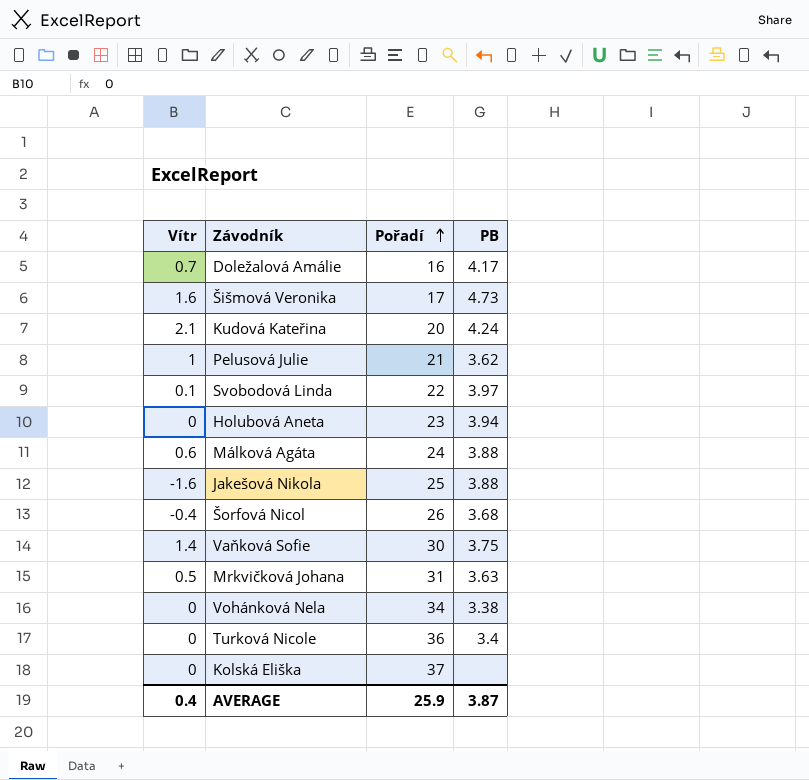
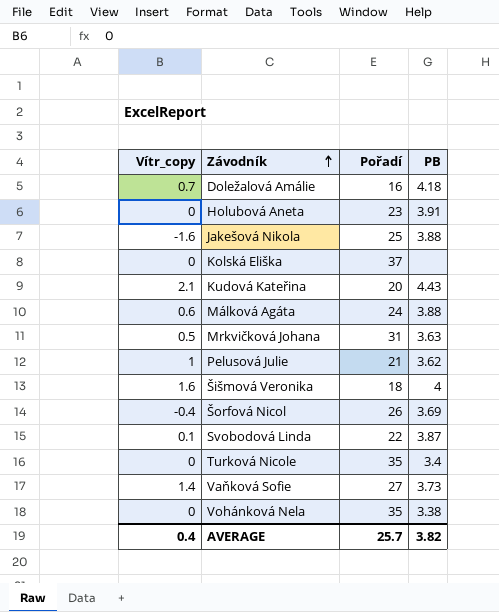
row order: Pořadí ascending -> Závodník ascending
column name: Vítr -> Vítr_copy
Doležalová Amálie | PB: 4.17 -> 4.18
Holubová Aneta | PB: 3.94 -> 3.91
Kudová Kateřina | PB: 4.24 -> 4.43
Šišmová Veronika | Pořadí: 17 -> 18
Šišmová Veronika | PB: 4.73 -> 4
Šorfová Nicol | PB: 3.68 -> 3.69
Svobodová Linda | PB: 3.97 -> 3.87
Turková Nicole | Pořadí: 36 -> 35
Vaňková Sofie | Pořadí: 30 -> 27
Vaňková Sofie | PB: 3.75 -> 3.73
Vohánková Nela | Pořadí: 34 -> 35
AVERAGE | Pořadí: 25.9 -> 25.7
AVERAGE | PB: 3.87 -> 3.82

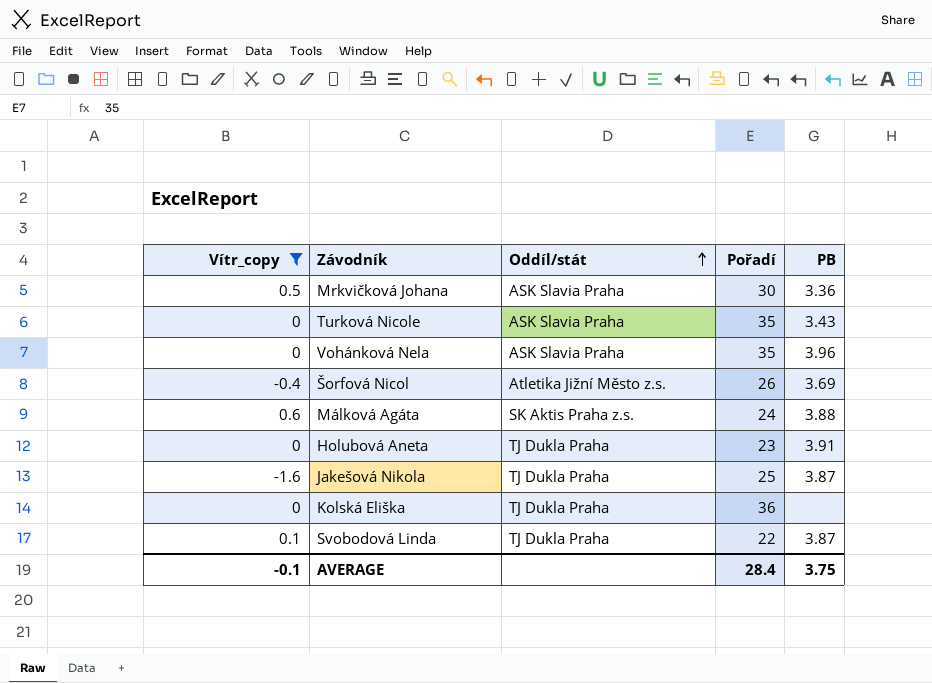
filter: none -> Vítr_copy <= 0.6
row order: Závodník ascending -> Oddíl/stát ascending
column Oddíl/stát | position: none -> 3
Mrkvičková Johana | Pořadí: 31 -> 30
Mrkvičková Johana | PB: 3.63 -> 3.36
Turková Nicole | PB: 3.4 -> 3.43
Vohánková Nela | PB: 3.38 -> 3.96
Jakešová Nikola | PB: 3.88 -> 3.87
Kolská Eliška | Pořadí: 37 -> 36
AVERAGE | Vítr_copy: 0.4 -> -0.1
AVERAGE | Pořadí: 25.7 -> 28.4
AVERAGE | PB: 3.82 -> 3.75

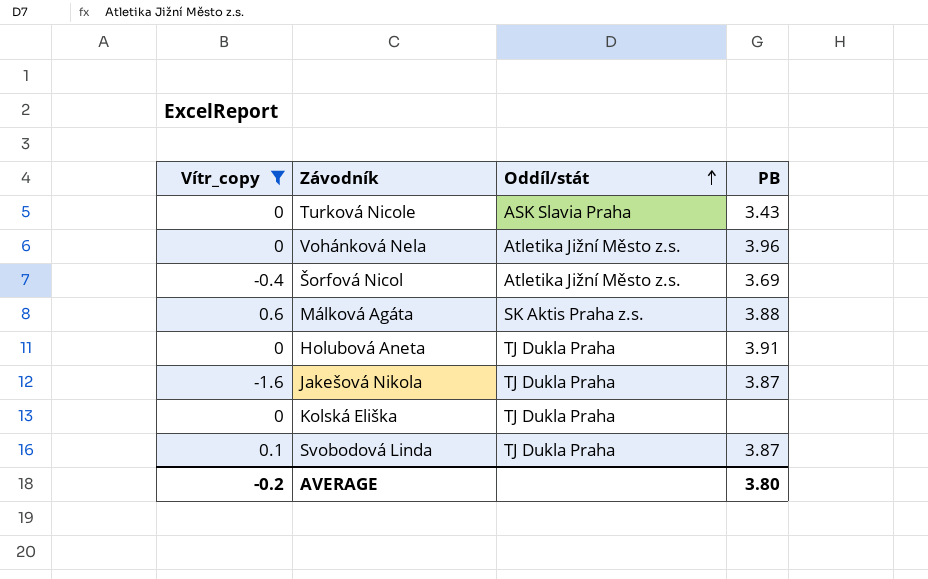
column Pořadí | position: 4 -> none
row Mrkvičková Johana: 0.5 | ASK Slavia Praha | 30 | 3.36 -> none
Vohánková Nela | Oddíl/stát: ASK Slavia Praha -> Atletika Jižní Město z.s.
AVERAGE | Vítr_copy: -0.1 -> -0.2
AVERAGE | PB: 3.75 -> 3.80

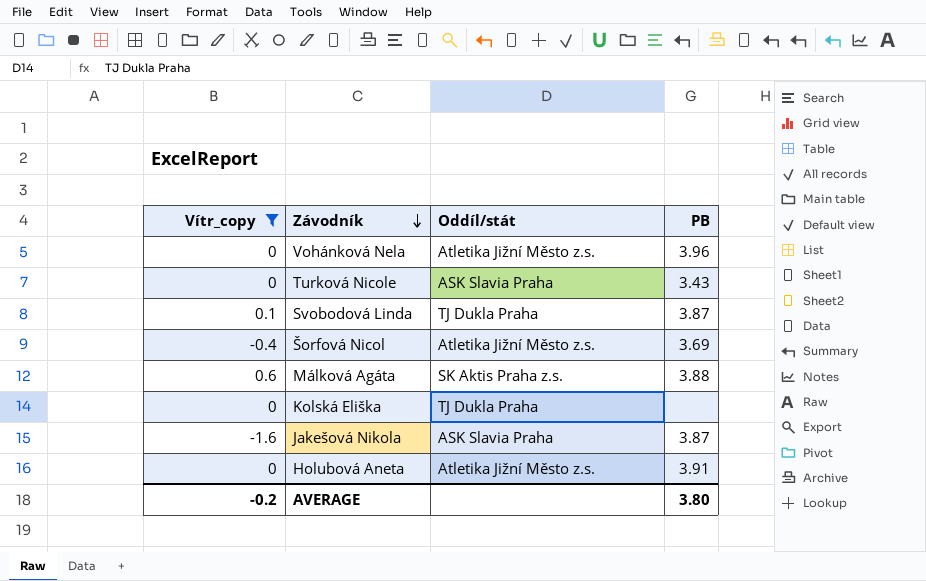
row order: Oddíl/stát ascending -> Závodník descending
Jakešová Nikola | Oddíl/stát: TJ Dukla Praha -> ASK Slavia Praha
Holubová Aneta | Oddíl/stát: TJ Dukla Praha -> Atletika Jižní Město z.s.

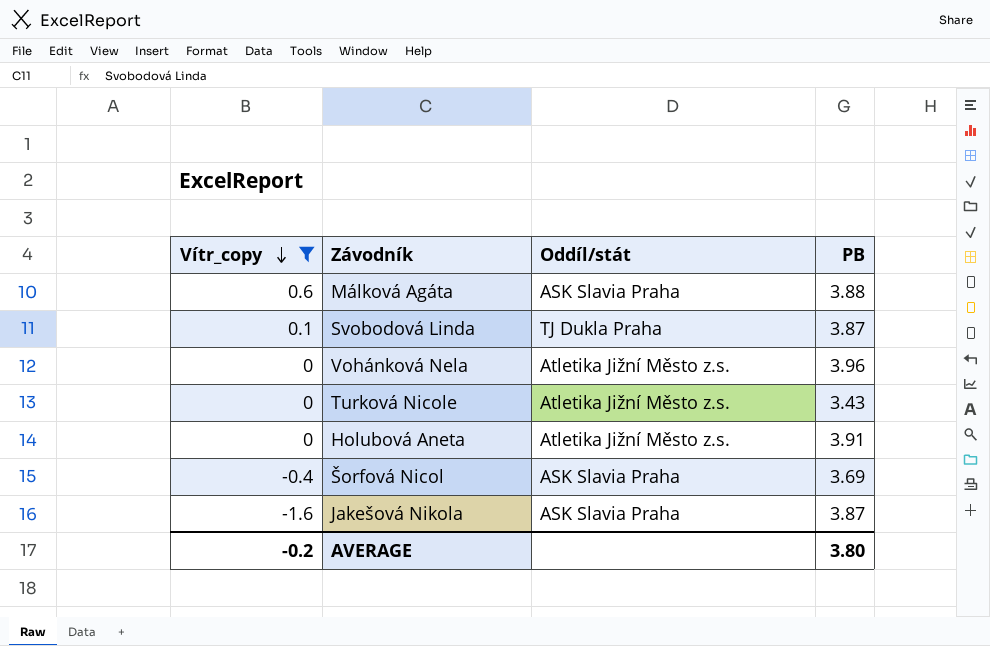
row order: Závodník descending -> Vítr_copy descending
row Kolská Eliška: 0 | TJ Dukla Praha | none -> none
Málková Agáta | Oddíl/stát: SK Aktis Praha z.s. -> ASK Slavia Praha
Turková Nicole | Oddíl/stát: ASK Slavia Praha -> Atletika Jižní Město z.s.
Šorfová Nicol | Oddíl/stát: Atletika Jižní Město z.s. -> ASK Slavia Praha

